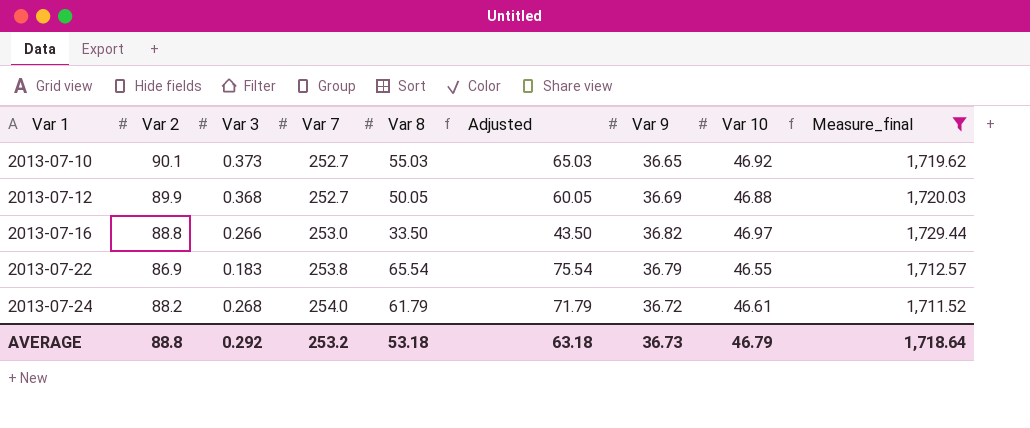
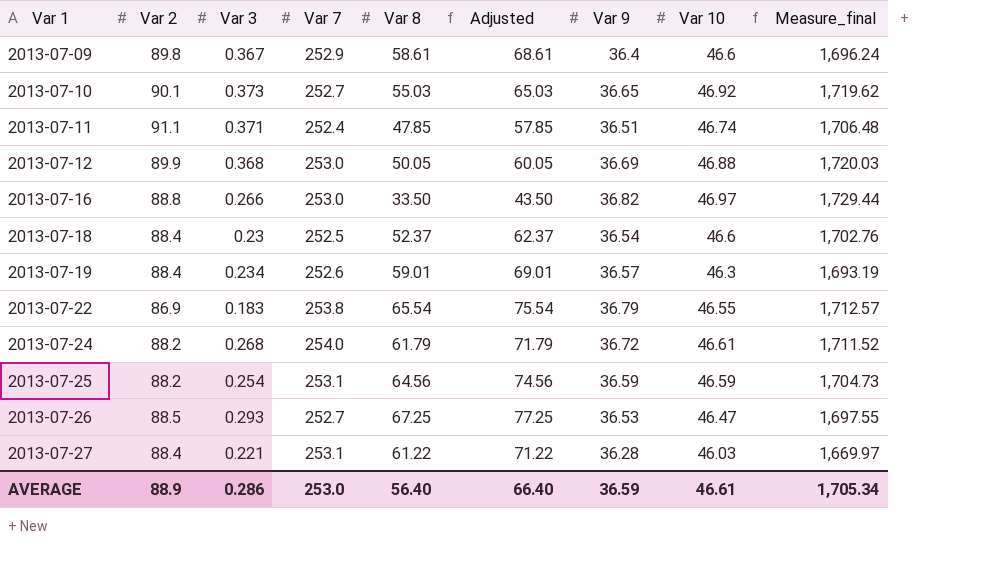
filter: Measure_final >= 1,711.52 -> none
2013-07-12 | Var 7: 252.7 -> 253.0
AVERAGE | Var 2: 88.8 -> 88.9
AVERAGE | Var 3: 0.292 -> 0.286
AVERAGE | Var 7: 253.2 -> 253.0
AVERAGE | Var 8: 53.18 -> 56.40
AVERAGE | Adjusted: 63.18 -> 66.40
AVERAGE | Var 9: 36.73 -> 36.59
AVERAGE | Var 10: 46.79 -> 46.61
AVERAGE | Measure_final: 1,718.64 -> 1,705.34

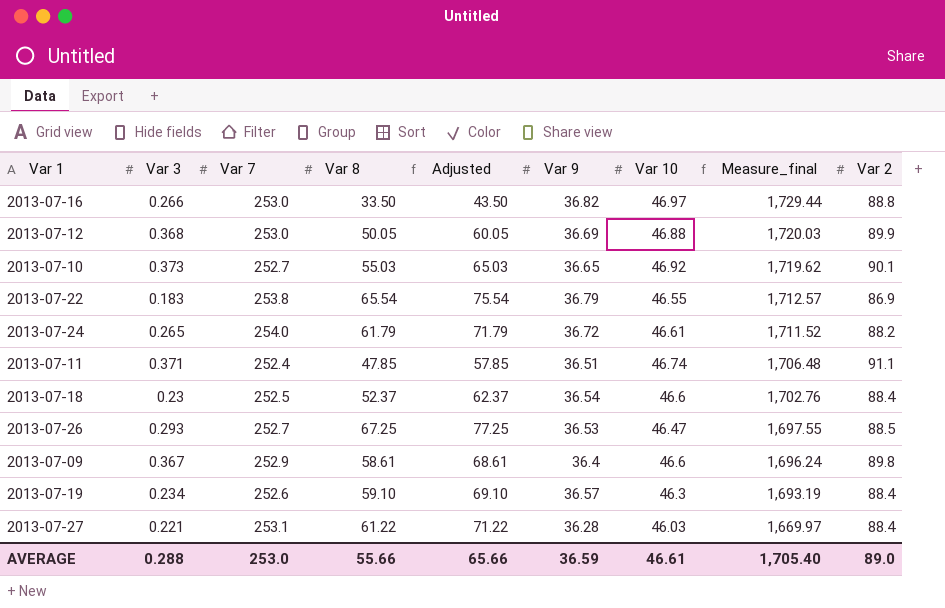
row order: Var 1 ascending -> Measure_final descending
column Var 2 | position: 2 -> 9
row 2013-07-25: 88.2 | 0.254 | 253.1 | 64.56 | 74.56 | 36.59 | 46.59 | 1,704.73 -> none
2013-07-24 | Var 3: 0.268 -> 0.265
2013-07-19 | Var 8: 59.01 -> 59.10
2013-07-19 | Adjusted: 69.01 -> 69.10
AVERAGE | Var 3: 0.286 -> 0.288
AVERAGE | Var 8: 56.40 -> 55.66
AVERAGE | Adjusted: 66.40 -> 65.66
AVERAGE | Measure_final: 1,705.34 -> 1,705.40
AVERAGE | Var 2: 88.9 -> 89.0

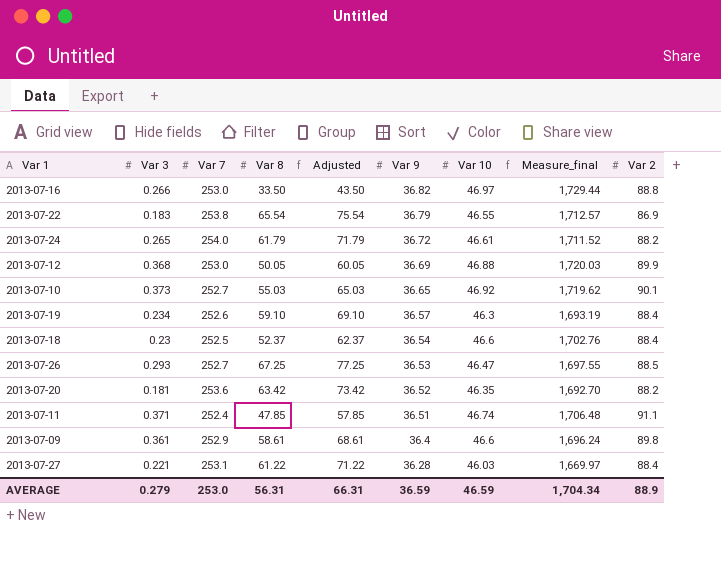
row order: Measure_final descending -> Var 9 descending
row 2013-07-20: none -> 0.181 | 253.6 | 63.42 | 73.42 | 36.52 | 46.35 | 1,692.70 | 88.2
2013-07-09 | Var 3: 0.367 -> 0.361
AVERAGE | Var 3: 0.288 -> 0.279
AVERAGE | Var 8: 55.66 -> 56.31
AVERAGE | Adjusted: 65.66 -> 66.31
AVERAGE | Var 10: 46.61 -> 46.59
AVERAGE | Measure_final: 1,705.40 -> 1,704.34
AVERAGE | Var 2: 89.0 -> 88.9

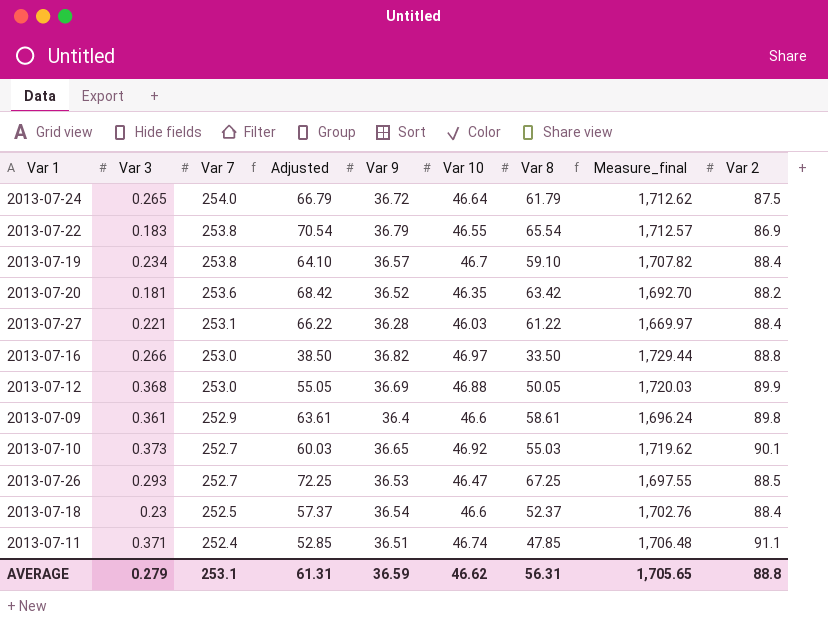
row order: Var 9 descending -> Var 7 descending
column Adjusted | formula: [Var 8] + 10 -> [Var 8] + 5
column Var 8 | position: 4 -> 7
2013-07-24 | Var 10: 46.61 -> 46.64
2013-07-24 | Measure_final: 1,711.52 -> 1,712.62
2013-07-24 | Var 2: 88.2 -> 87.5
2013-07-19 | Var 7: 252.6 -> 253.8
2013-07-19 | Var 10: 46.3 -> 46.7
2013-07-19 | Measure_final: 1,693.19 -> 1,707.82
AVERAGE | Var 7: 253.0 -> 253.1
AVERAGE | Adjusted: 66.31 -> 61.31
AVERAGE | Var 10: 46.59 -> 46.62
AVERAGE | Measure_final: 1,704.34 -> 1,705.65
AVERAGE | Var 2: 88.9 -> 88.8

